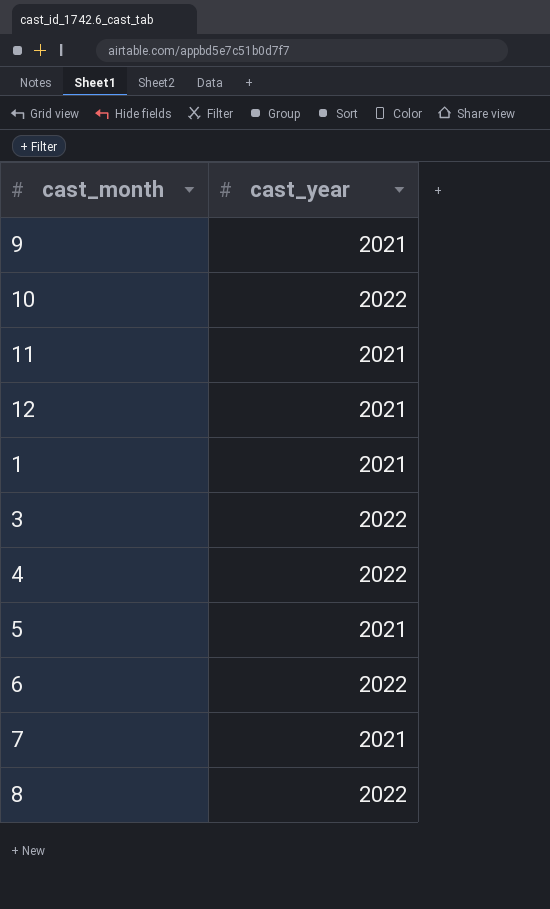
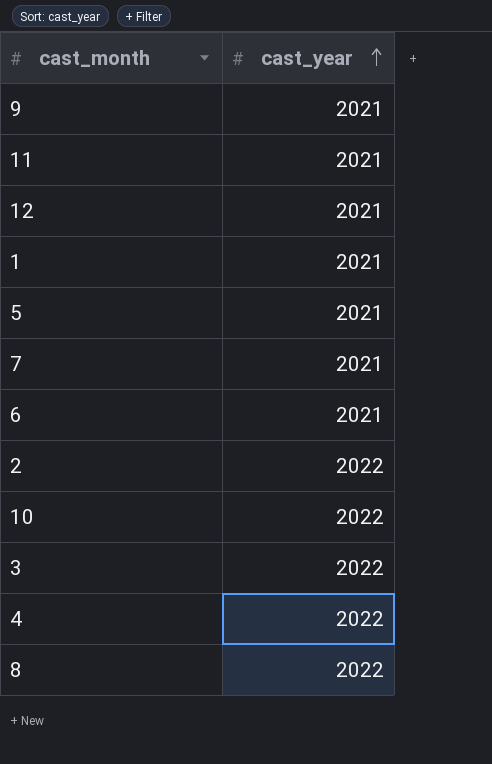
row order: none -> cast_year ascending
6 | cast_year: 2022 -> 2021
row 2: none -> 2022

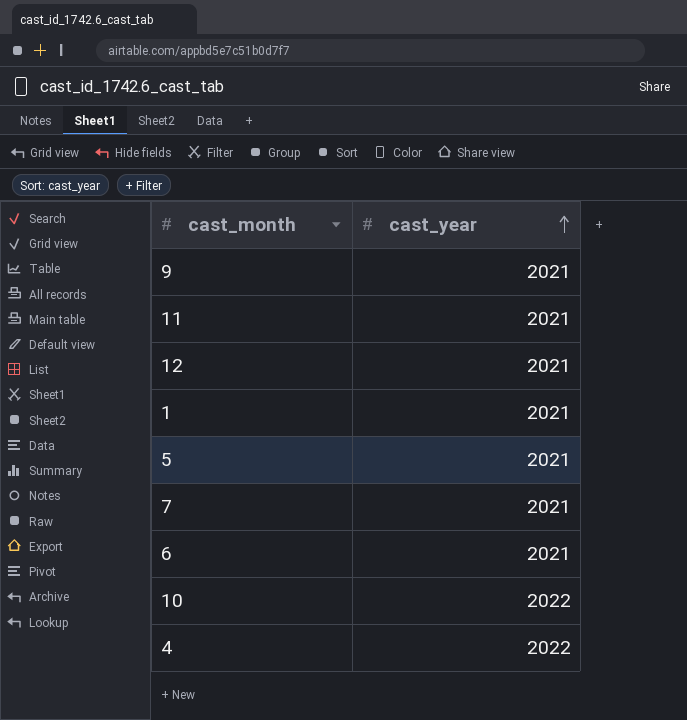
row 2: 2022 -> none
row 3: 2022 -> none
row 8: 2022 -> none

